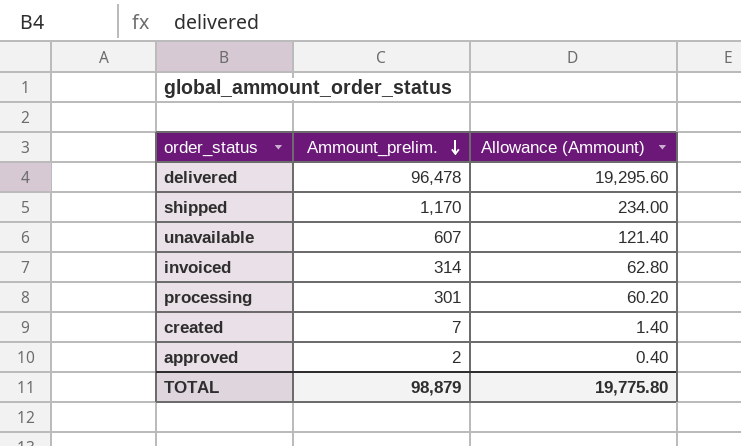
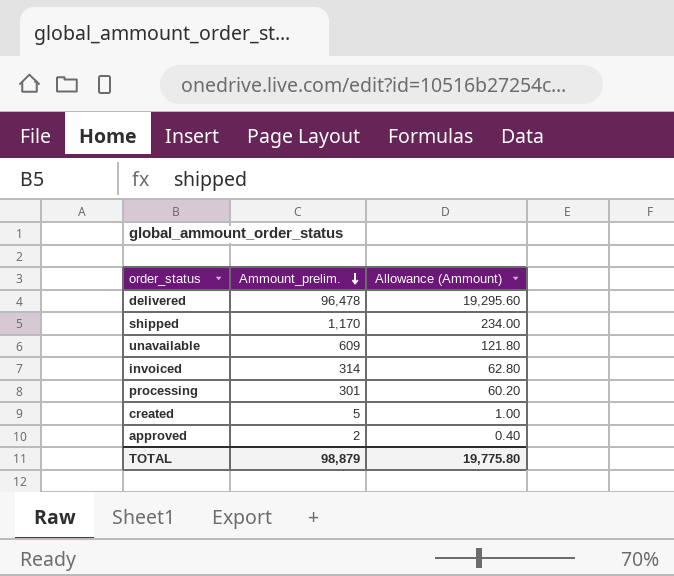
unavailable | Ammount_prelim.: 607 -> 609
unavailable | Allowance (Ammount): 121.40 -> 121.80
created | Ammount_prelim.: 7 -> 5
created | Allowance (Ammount): 1.40 -> 1.00

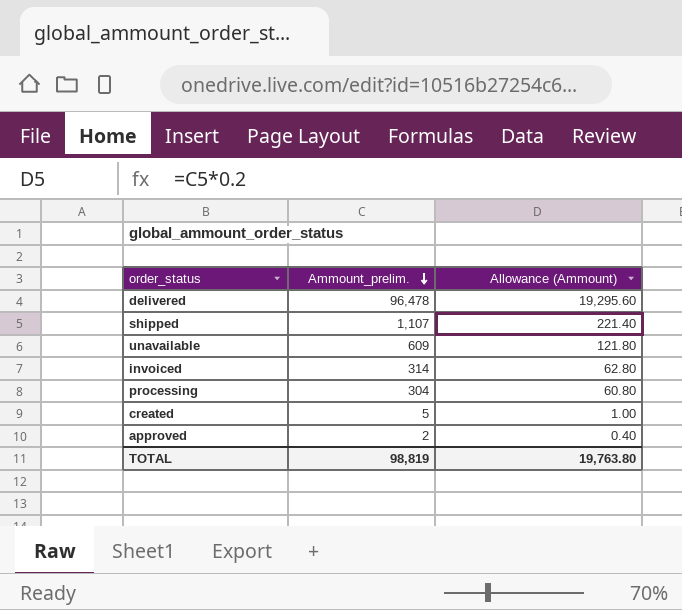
shipped | Ammount_prelim.: 1,170 -> 1,107
shipped | Allowance (Ammount): 234.00 -> 221.40
processing | Ammount_prelim.: 301 -> 304
processing | Allowance (Ammount): 60.20 -> 60.80
TOTAL | Ammount_prelim.: 98,879 -> 98,819
TOTAL | Allowance (Ammount): 19,775.80 -> 19,763.80

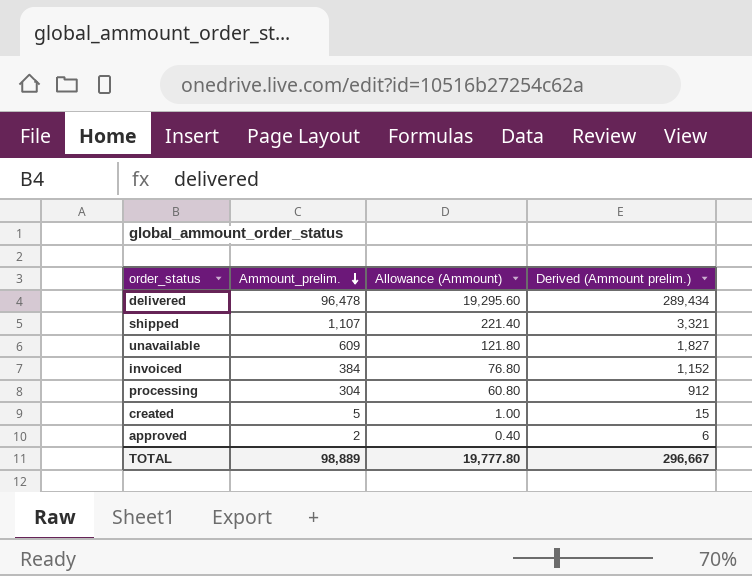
column Derived (Ammount prelim.) | formula: none -> [Ammount_prelim.] * 3
invoiced | Ammount_prelim.: 314 -> 384
invoiced | Allowance (Ammount): 62.80 -> 76.80
TOTAL | Ammount_prelim.: 98,819 -> 98,889
TOTAL | Allowance (Ammount): 19,763.80 -> 19,777.80

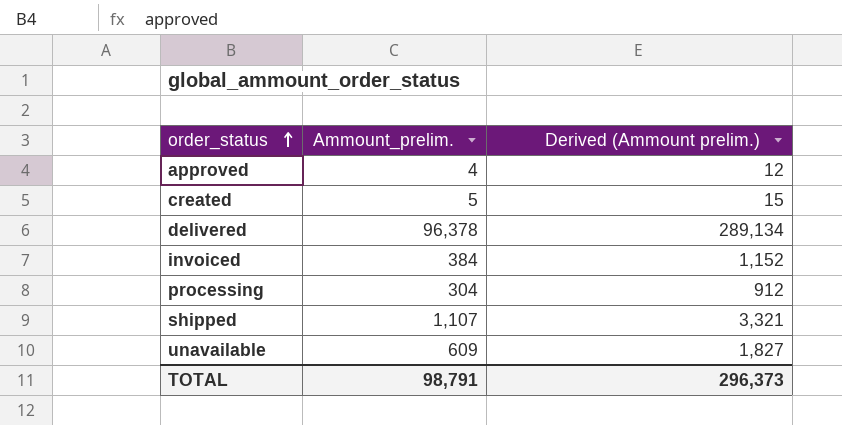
row order: Ammount_prelim. descending -> order_status ascending
column Allowance (Ammount) | formula: [Ammount_prelim.] * 0.2 -> none
approved | Ammount_prelim.: 2 -> 4
approved | Derived (Ammount prelim.): 6 -> 12
delivered | Ammount_prelim.: 96,478 -> 96,378
delivered | Derived (Ammount prelim.): 289,434 -> 289,134
TOTAL | Ammount_prelim.: 98,889 -> 98,791
TOTAL | Derived (Ammount prelim.): 296,667 -> 296,373

